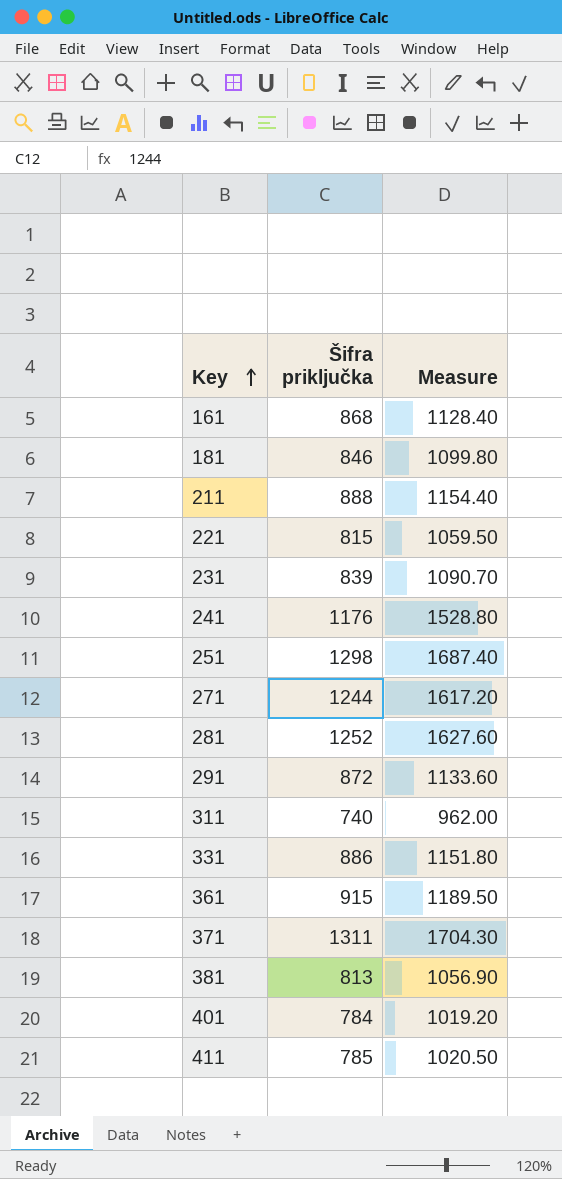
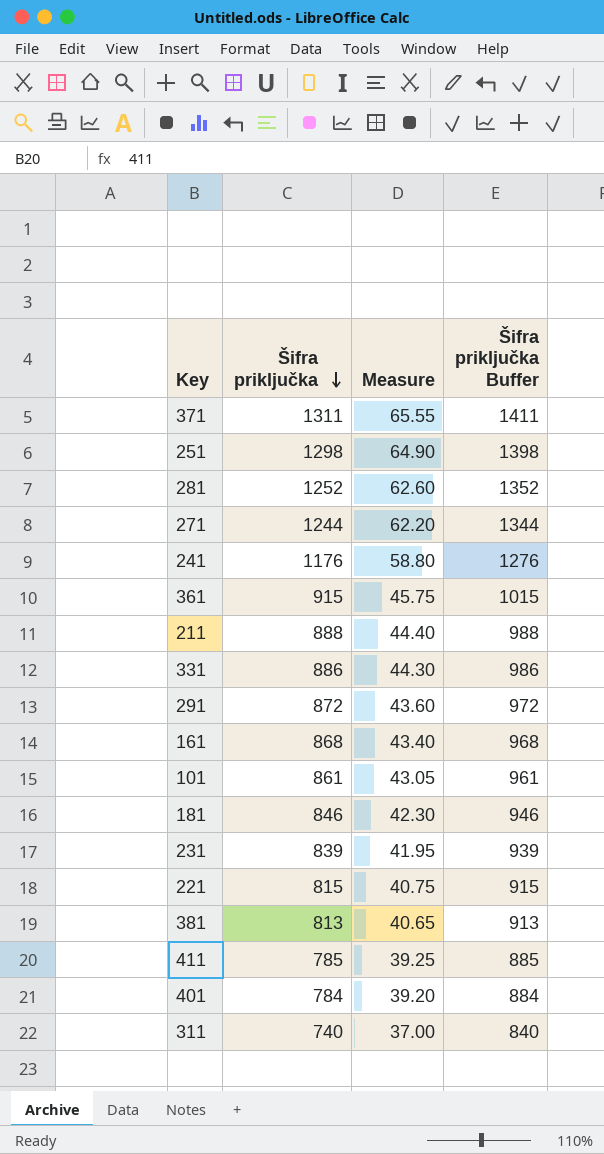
row order: Key ascending -> Šifra priključka descending
column Measure | formula: [Šifra priključka] * 1.3 -> [Šifra priključka] * 0.05
column Šifra priključka Buffer | formula: none -> [Šifra priključka] + 100
row 101: none -> 861 | 43.05 | 961

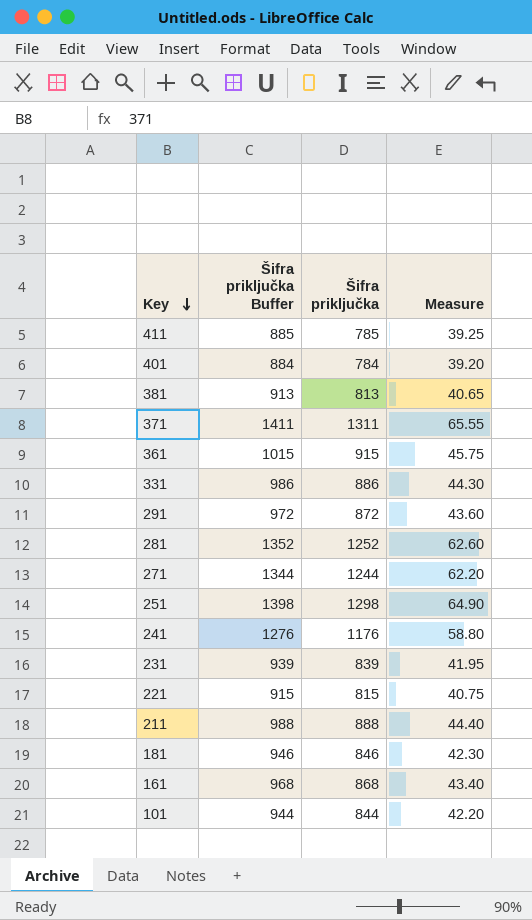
row order: Šifra priključka descending -> Key descending
column Šifra priključka Buffer | position: 4 -> 2
row 311: 740 | 37.00 | 840 -> none
101 | Šifra priključka Buffer: 961 -> 944
101 | Šifra priključka: 861 -> 844
101 | Measure: 43.05 -> 42.20

